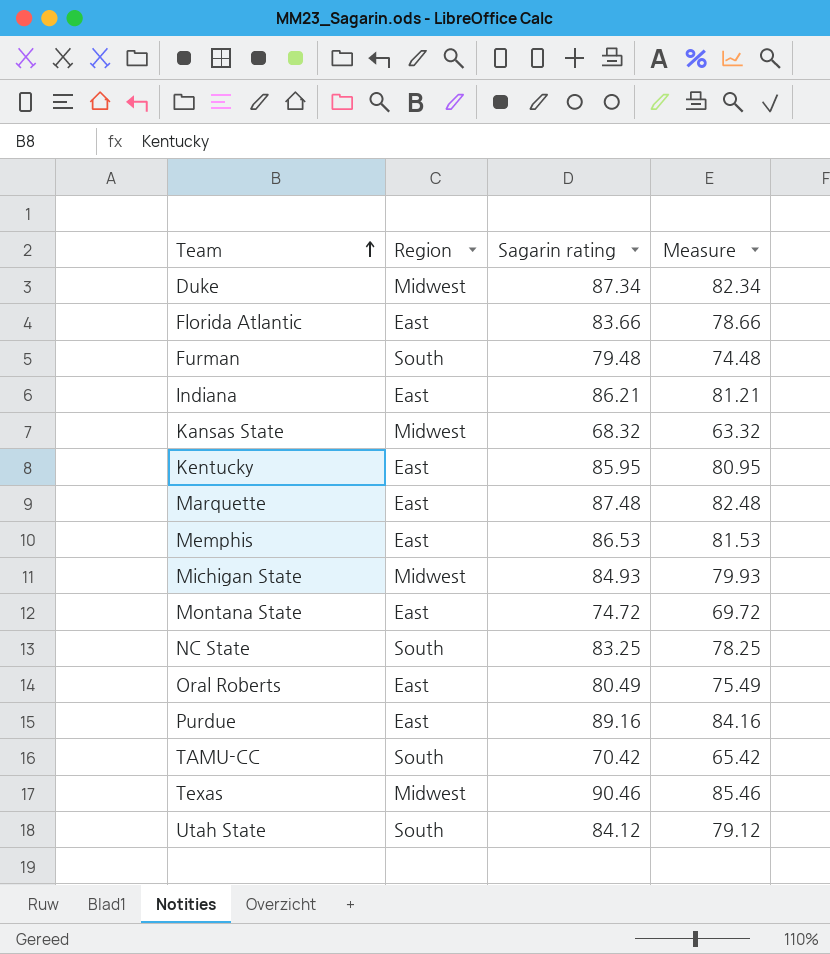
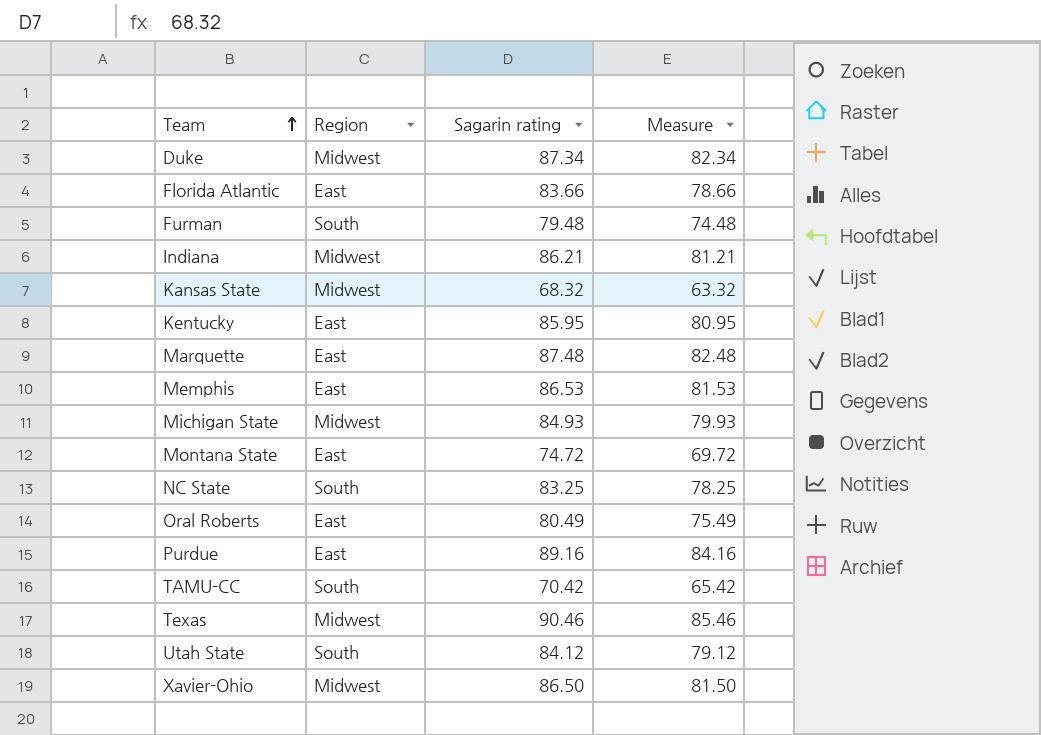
Indiana | Region: East -> Midwest
row Xavier-Ohio: none -> Midwest | 86.50 | 81.50

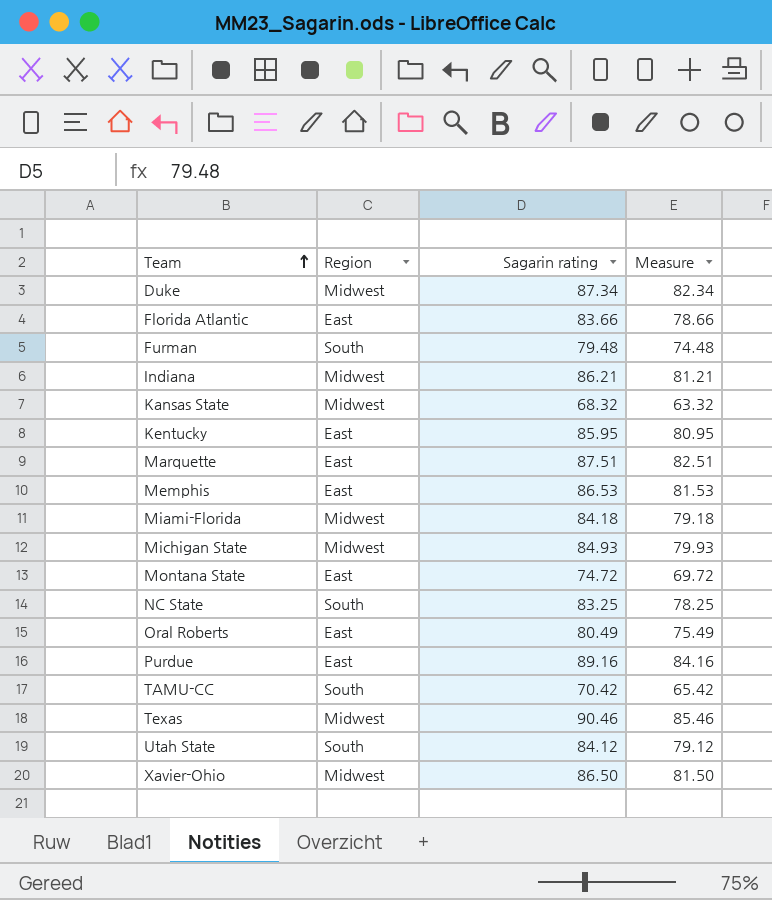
Marquette | Sagarin rating: 87.48 -> 87.51
Marquette | Measure: 82.48 -> 82.51
row Miami-Florida: none -> Midwest | 84.18 | 79.18

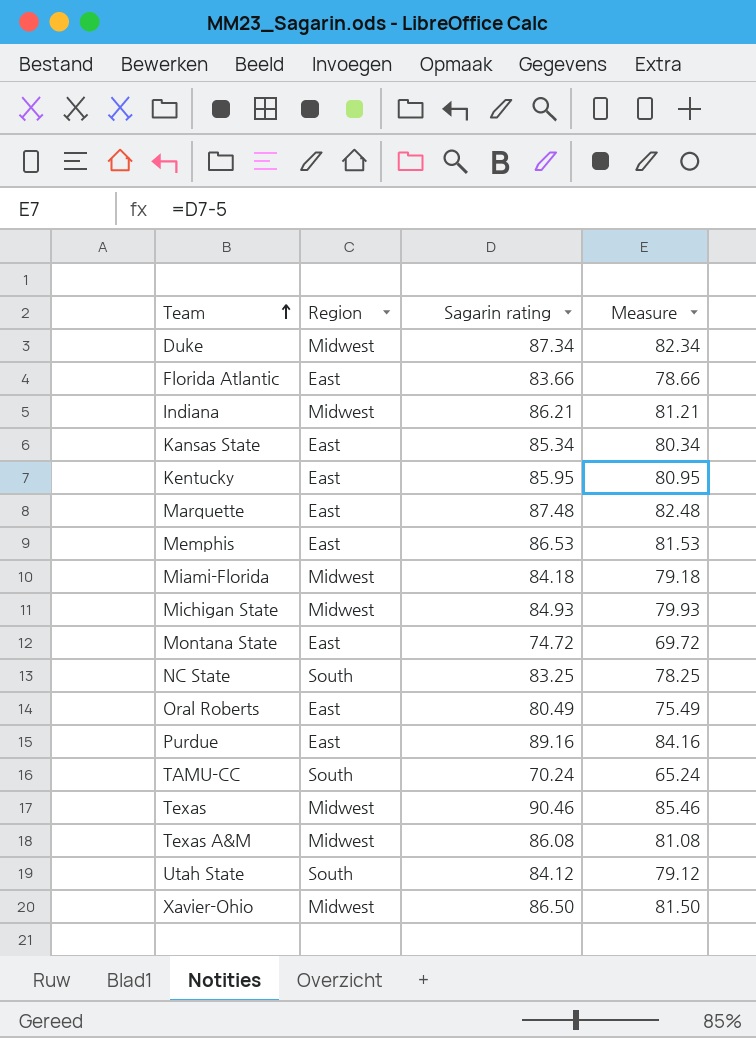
row Furman: South | 79.48 | 74.48 -> none
Kansas State | Region: Midwest -> East
Kansas State | Sagarin rating: 68.32 -> 85.34
Kansas State | Measure: 63.32 -> 80.34
Marquette | Sagarin rating: 87.51 -> 87.48
Marquette | Measure: 82.51 -> 82.48
TAMU-CC | Sagarin rating: 70.42 -> 70.24
TAMU-CC | Measure: 65.42 -> 65.24
row Texas A&M: none -> Midwest | 86.08 | 81.08

